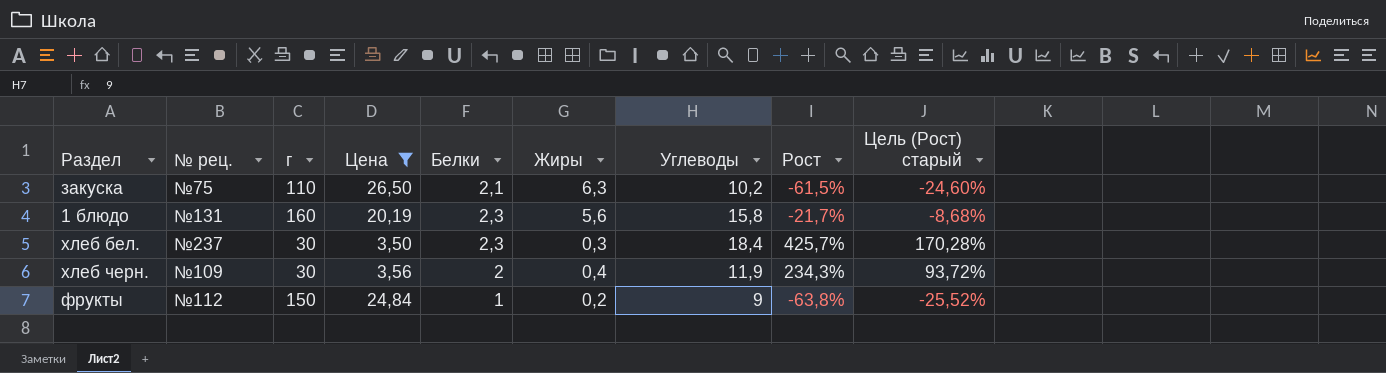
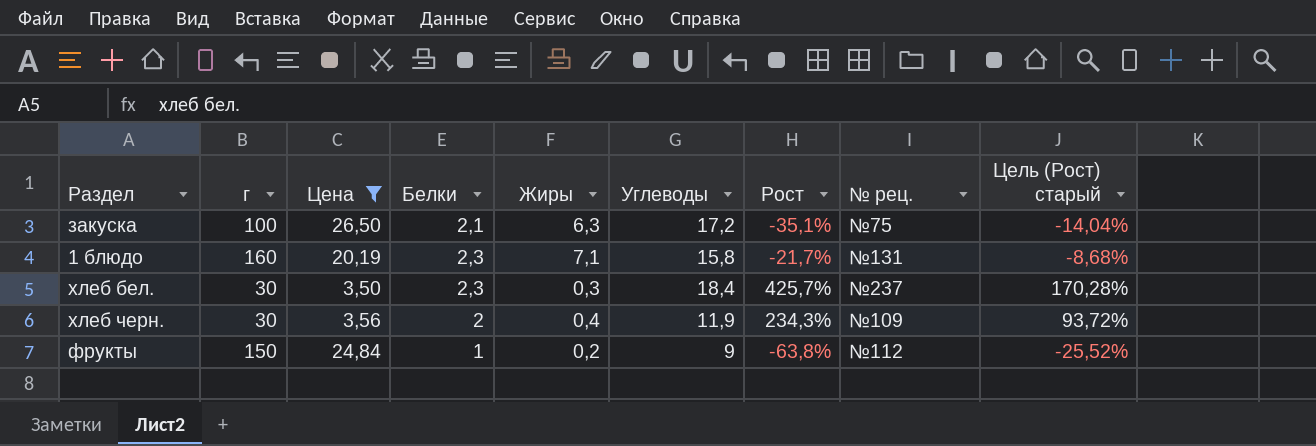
column № рец. | position: 2 -> 8
закуска | г: 110 -> 100
закуска | Углеводы: 10,2 -> 17,2
закуска | Рост: -61,5% -> -35,1%
закуска | Цель (Рост) старый: -24,60% -> -14,04%
1 блюдо | Жиры: 5,6 -> 7,1

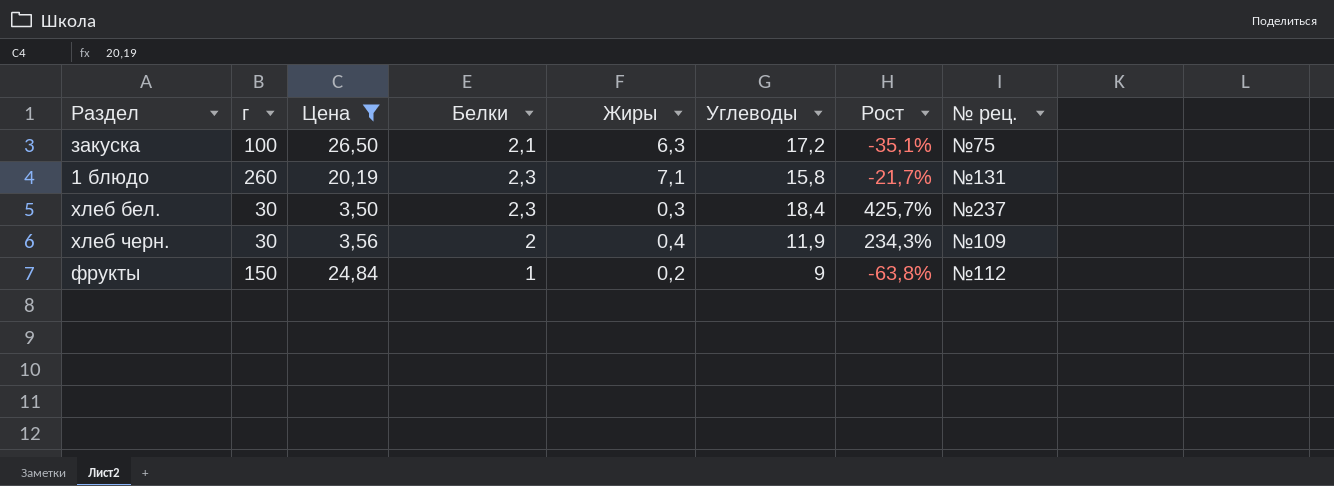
column Цель (Рост) старый | formula: [Рост] * 0,4 -> none
1 блюдо | г: 160 -> 260

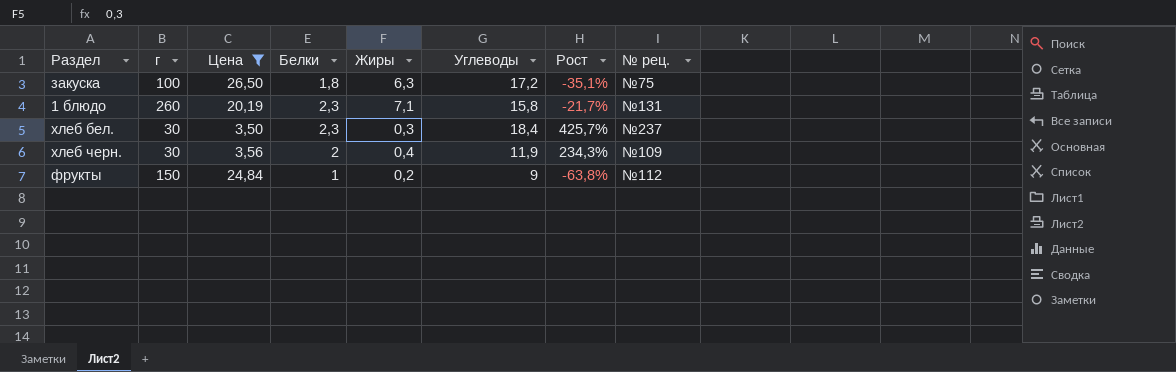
закуска | Белки: 2,1 -> 1,8

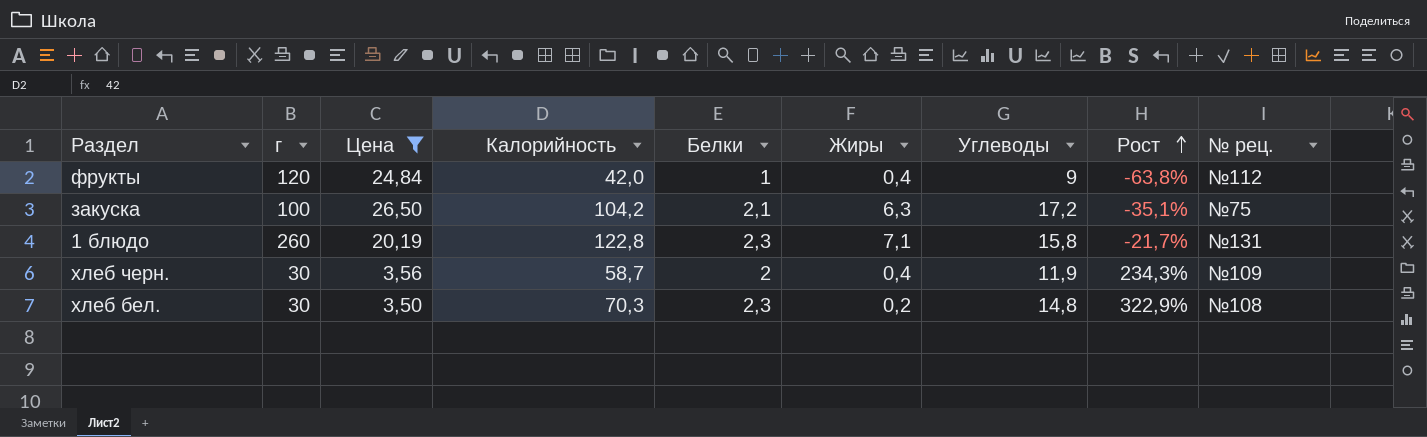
row order: none -> Рост ascending
column Калорийность | position: none -> 4
фрукты | г: 150 -> 120
фрукты | Жиры: 0,2 -> 0,4
закуска | Белки: 1,8 -> 2,1
хлеб бел. | Жиры: 0,3 -> 0,2
хлеб бел. | Углеводы: 18,4 -> 14,8
хлеб бел. | Рост: 425,7% -> 322,9%
хлеб бел. | № рец.: №237 -> №108

